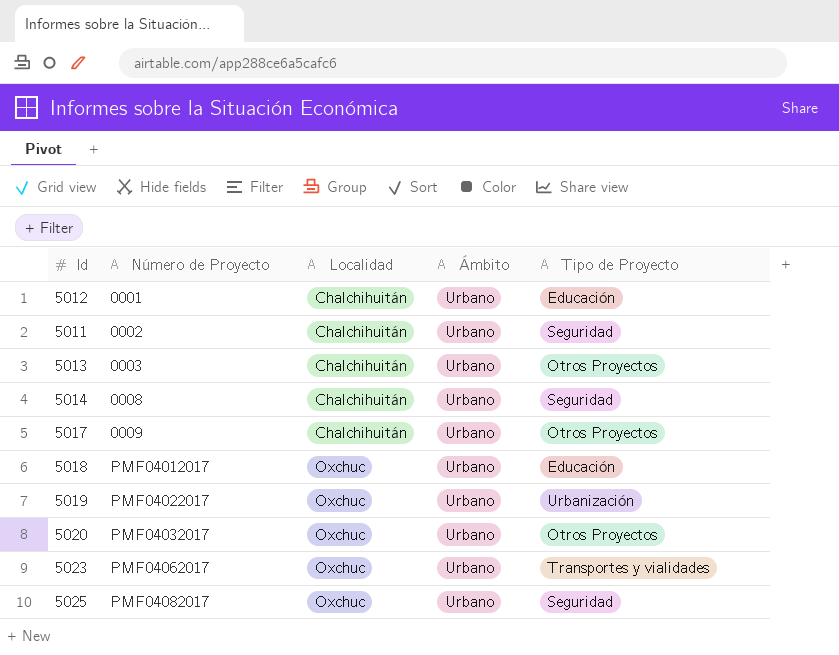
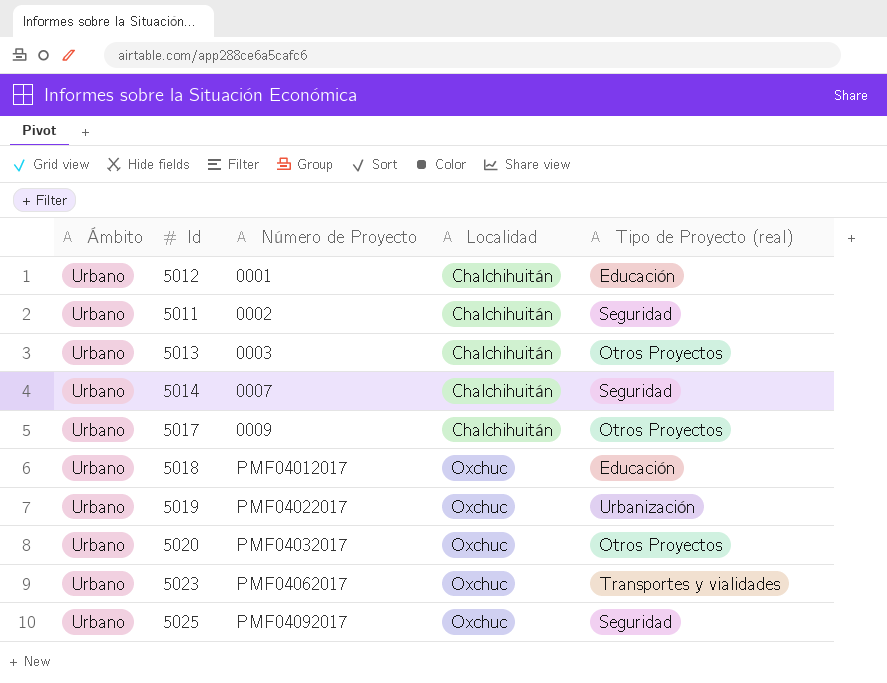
column Ámbito | position: 4 -> 1
column name: Tipo de Proyecto -> Tipo de Proyecto (real)
5014 | Número de Proyecto: 0008 -> 0007
5025 | Número de Proyecto: PMF04082017 -> PMF04092017

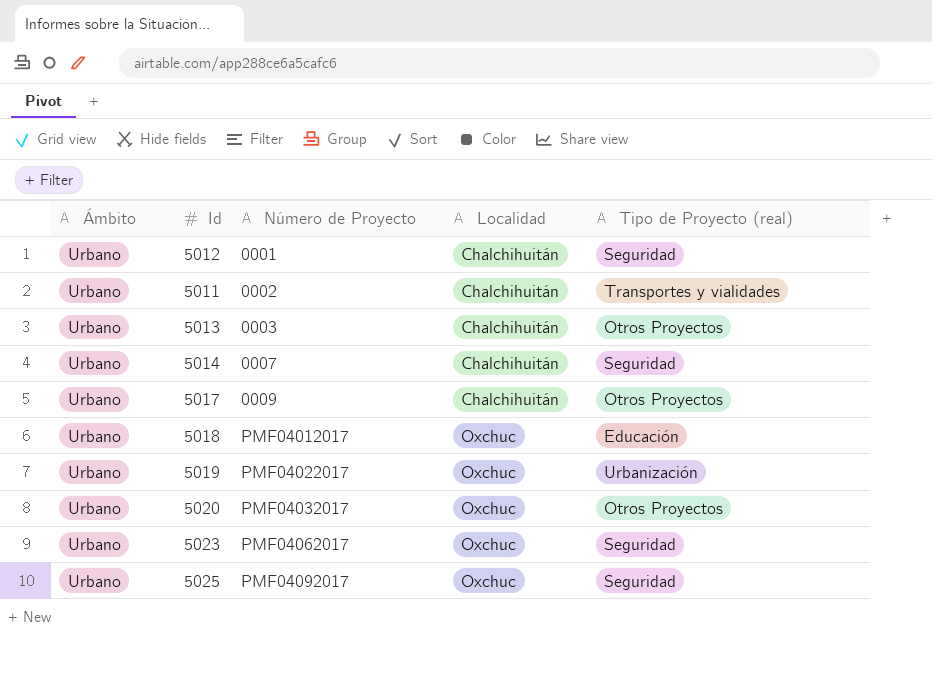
5012 | Tipo de Proyecto (real): Educación -> Seguridad
5011 | Tipo de Proyecto (real): Seguridad -> Transportes y vialidades
5023 | Tipo de Proyecto (real): Transportes y vialidades -> Seguridad

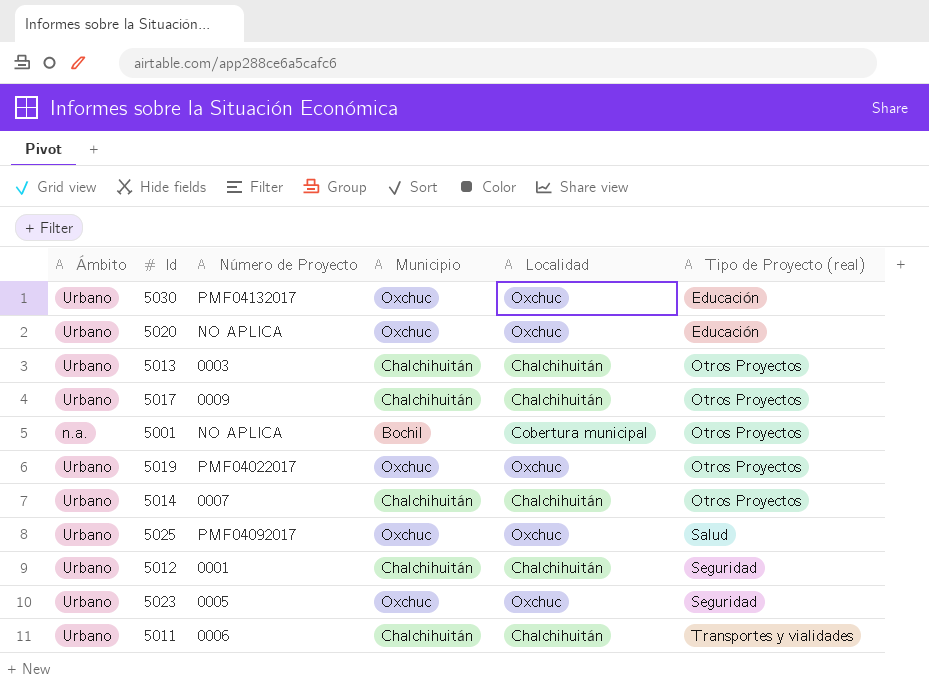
row order: Número de Proyecto ascending -> Tipo de Proyecto (real) ascending
column Municipio | position: none -> 4
row 5018: Urbano | PMF04012017 | Oxchuc | Educación -> none
row 5030: none -> Urbano | PMF04132017 | Oxchuc | Oxchuc | Educación
5020 | Número de Proyecto: PMF04032017 -> NO APLICA
5020 | Tipo de Proyecto (real): Otros Proyectos -> Educación
row 5001: none -> n.a. | NO APLICA | Bochil | Cobertura municipal | Otros Proyectos
5019 | Tipo de Proyecto (real): Urbanización -> Otros Proyectos
5014 | Tipo de Proyecto (real): Seguridad -> Otros Proyectos
5025 | Tipo de Proyecto (real): Seguridad -> Salud
5023 | Número de Proyecto: PMF04062017 -> 0005
5011 | Número de Proyecto: 0002 -> 0006

